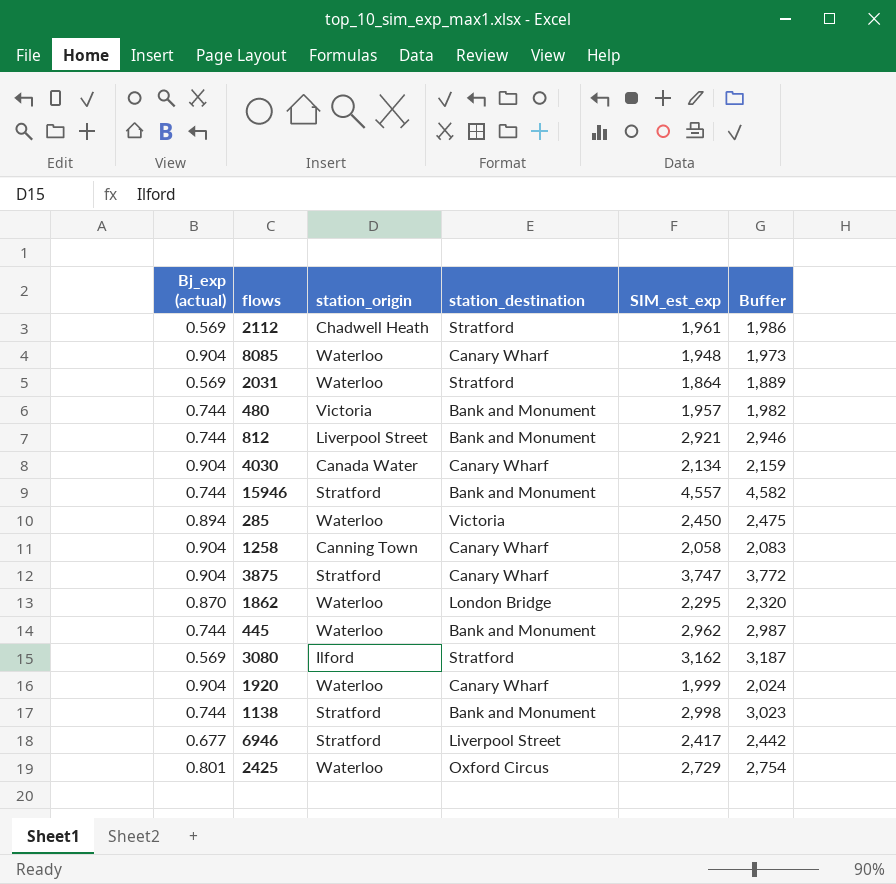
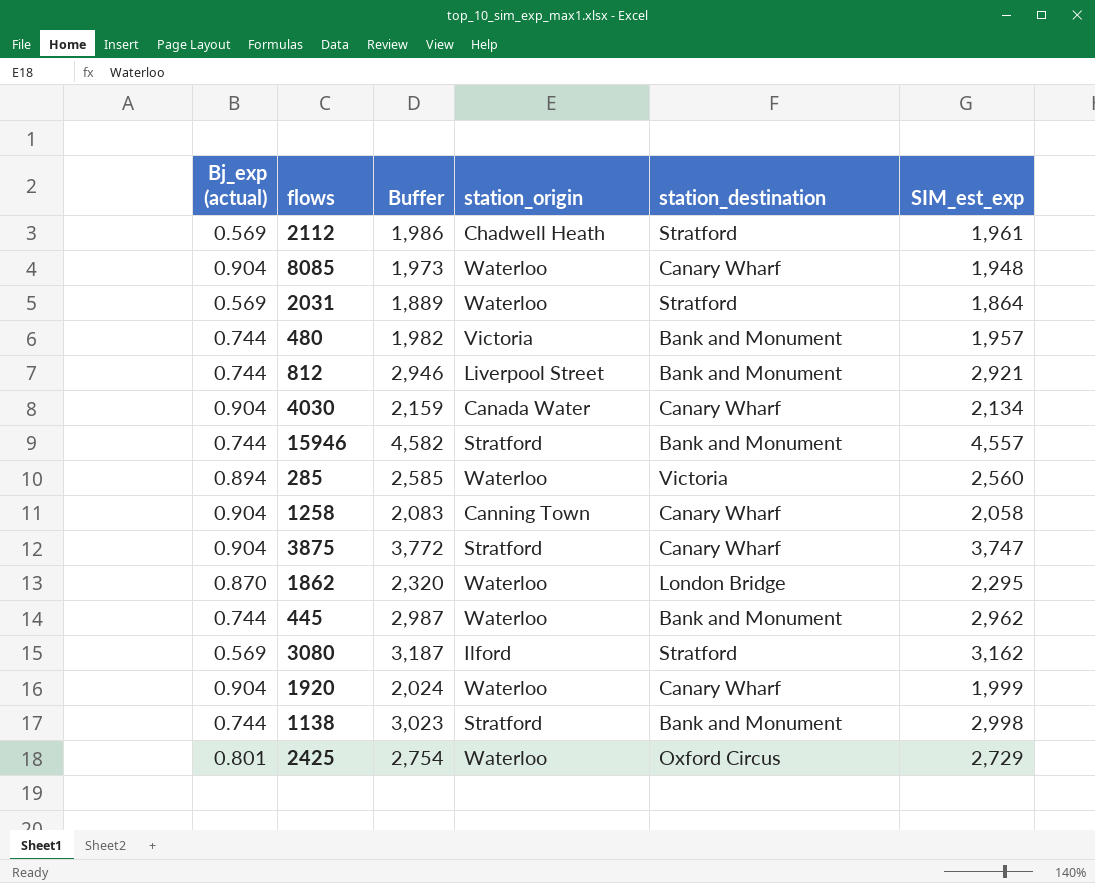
column Buffer | position: 6 -> 3
row 6946: 0.677 | Stratford | Liverpool Street | 2,417 | 2,442 -> none
285 | Buffer: 2,475 -> 2,585
285 | SIM_est_exp: 2,450 -> 2,560

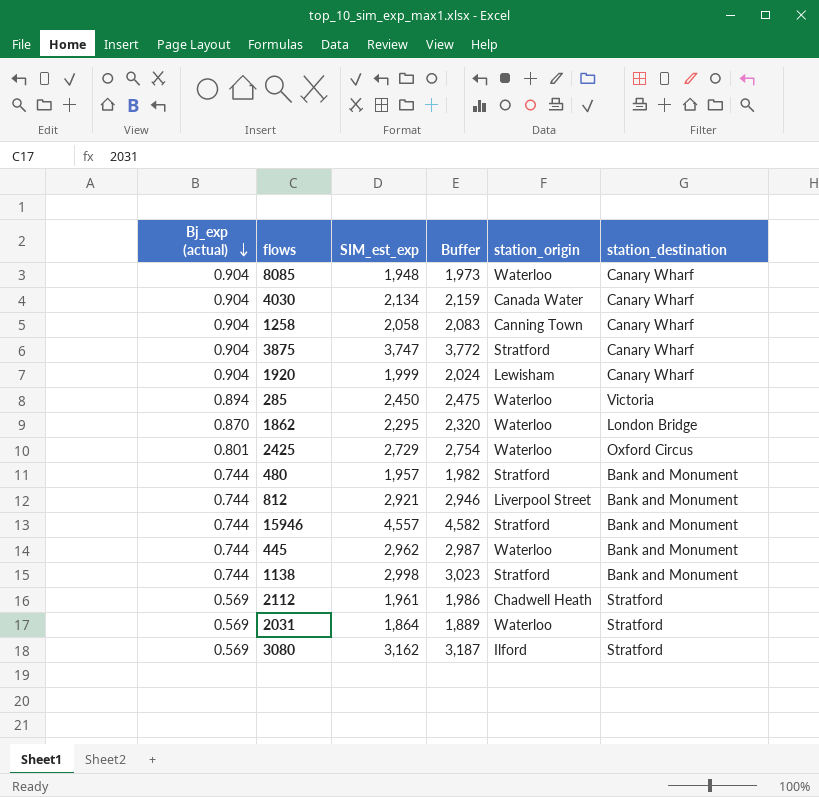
row order: none -> Bj_exp (actual) descending
column SIM_est_exp | position: 6 -> 3
1920 | station_origin: Waterloo -> Lewisham
285 | SIM_est_exp: 2,560 -> 2,450
285 | Buffer: 2,585 -> 2,475
480 | station_origin: Victoria -> Stratford

